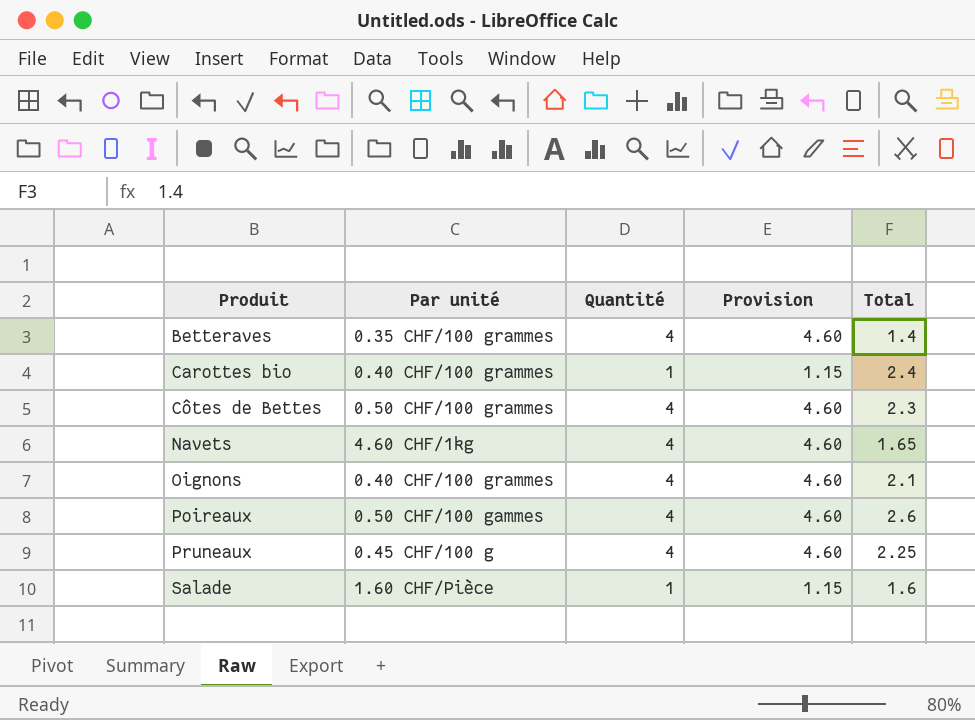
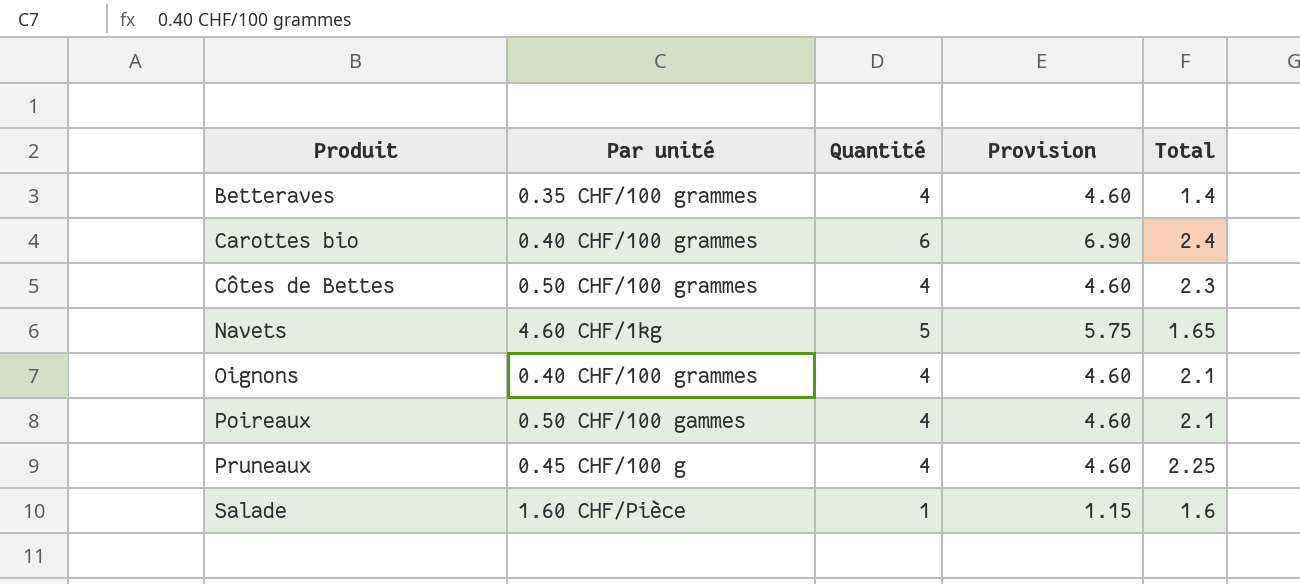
Carottes bio | Quantité: 1 -> 6
Carottes bio | Provision: 1.15 -> 6.90
Navets | Quantité: 4 -> 5
Navets | Provision: 4.60 -> 5.75
Poireaux | Total: 2.6 -> 2.1

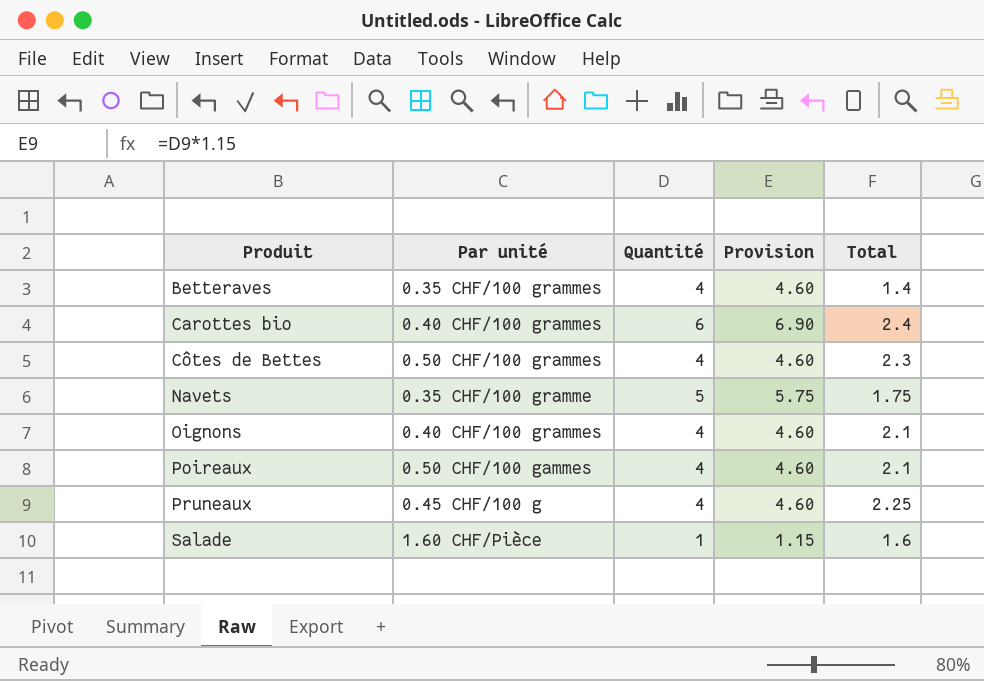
Navets | Par unité: 4.60 CHF/1kg -> 0.35 CHF/100 gramme
Navets | Total: 1.65 -> 1.75

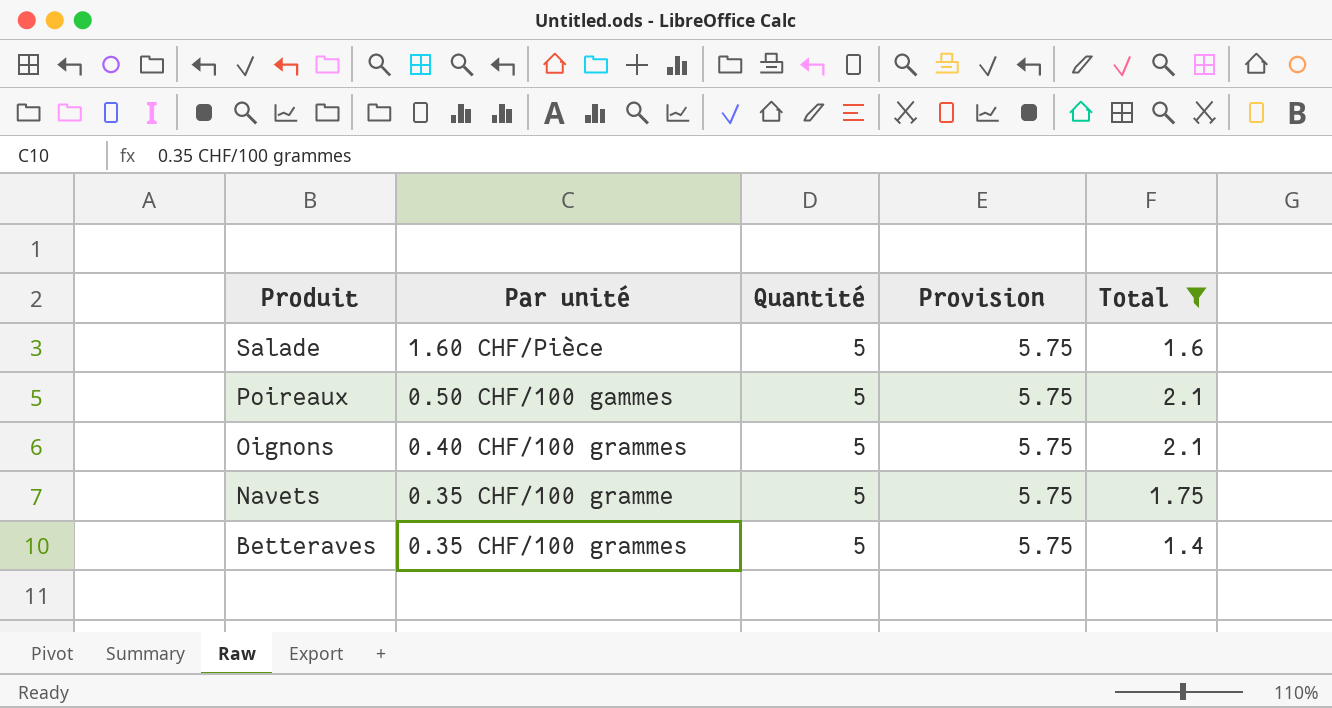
filter: none -> Total <= 2.1
row order: Produit ascending -> Produit descending
Salade | Quantité: 1 -> 5
Salade | Provision: 1.15 -> 5.75
Poireaux | Quantité: 4 -> 5
Poireaux | Provision: 4.60 -> 5.75
Oignons | Quantité: 4 -> 5
Oignons | Provision: 4.60 -> 5.75
Betteraves | Quantité: 4 -> 5
Betteraves | Provision: 4.60 -> 5.75

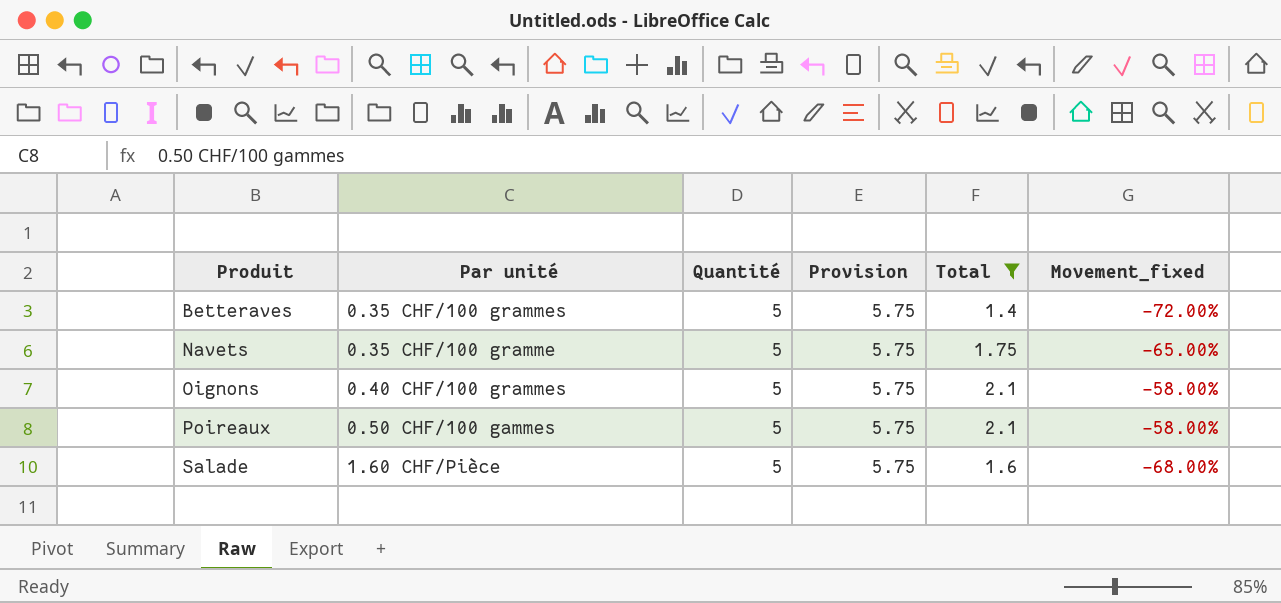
row order: Produit descending -> Produit ascending
column Movement_fixed | formula: none -> ([Total] - [Quantité]) / [Quantité]

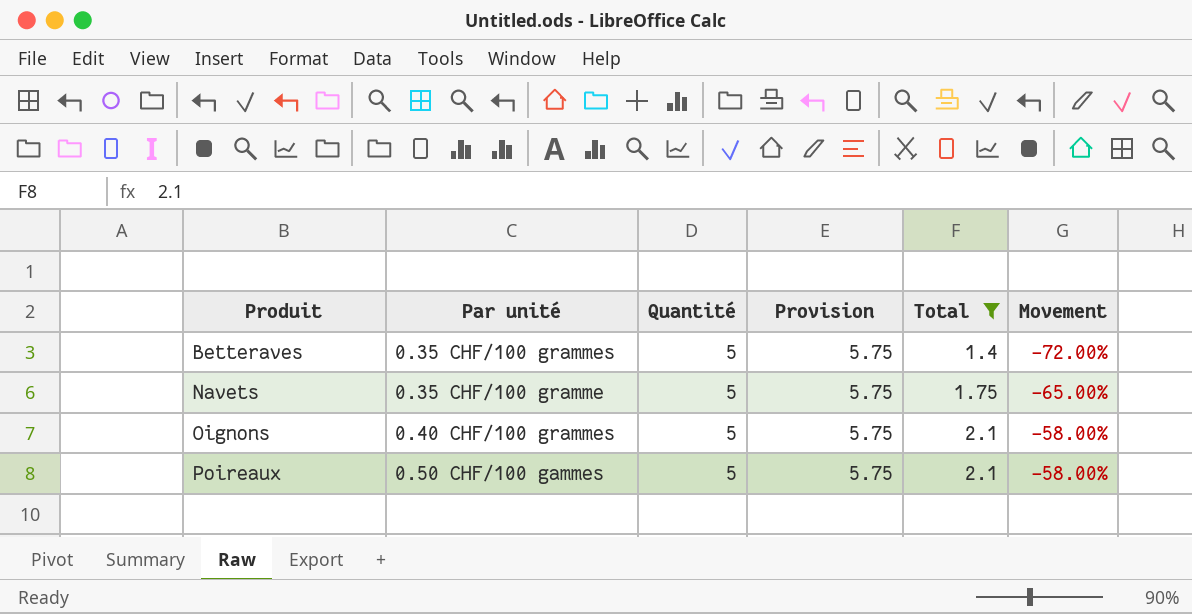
column name: Movement_fixed -> Movement
row Salade: 1.60 CHF/Pièce | 5 | 5.75 | 1.6 | -68.00% -> none

